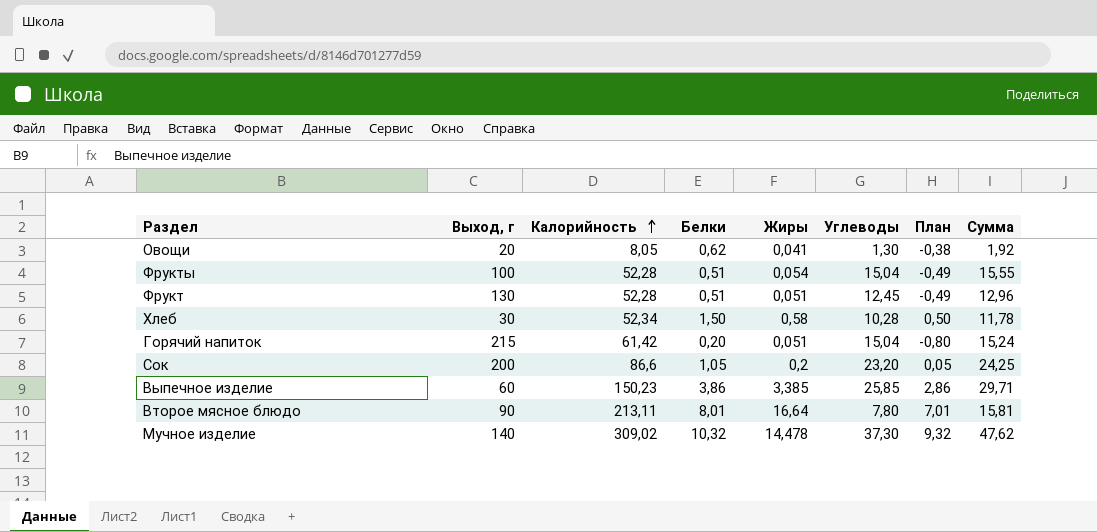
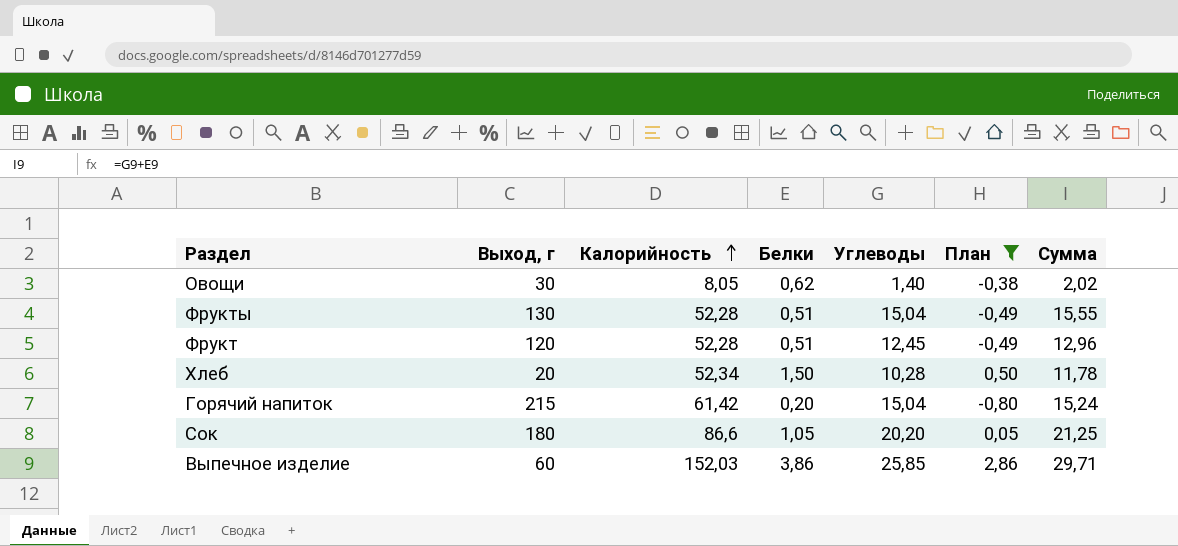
filter: none -> План <= 2,86
column Жиры | position: 5 -> none
Овощи | Выход, г: 20 -> 30
Овощи | Углеводы: 1,30 -> 1,40
Овощи | Сумма: 1,92 -> 2,02
Фрукты | Выход, г: 100 -> 130
Фрукт | Выход, г: 130 -> 120
Хлеб | Выход, г: 30 -> 20
Сок | Выход, г: 200 -> 180
Сок | Углеводы: 23,20 -> 20,20
Сок | Сумма: 24,25 -> 21,25
Выпечное изделие | Калорийность: 150,23 -> 152,03

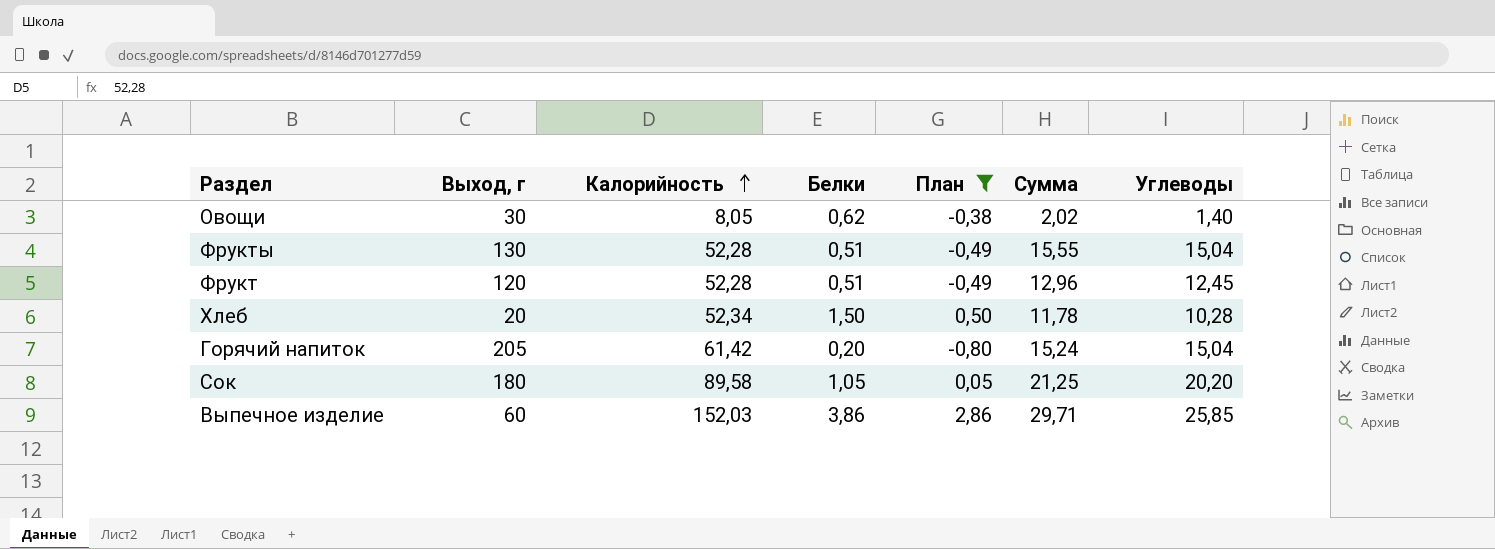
column Углеводы | position: 5 -> 7
Горячий напиток | Выход, г: 215 -> 205
Сок | Калорийность: 86,6 -> 89,58

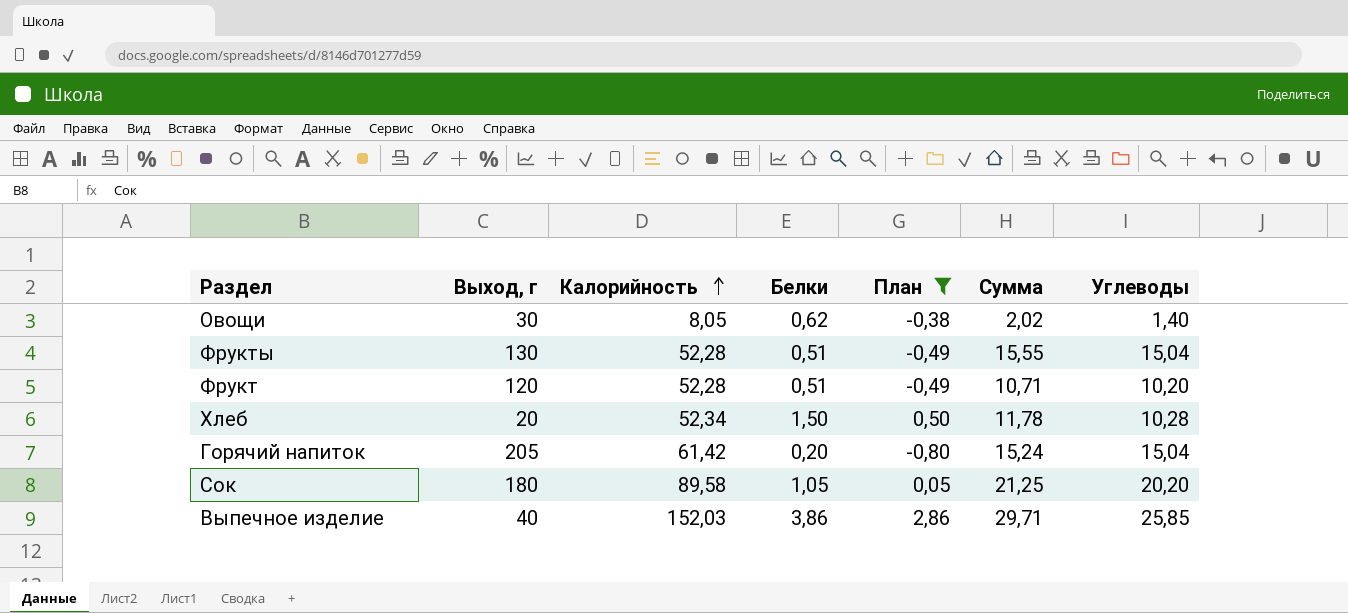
Фрукт | Сумма: 12,96 -> 10,71
Фрукт | Углеводы: 12,45 -> 10,20
Выпечное изделие | Выход, г: 60 -> 40

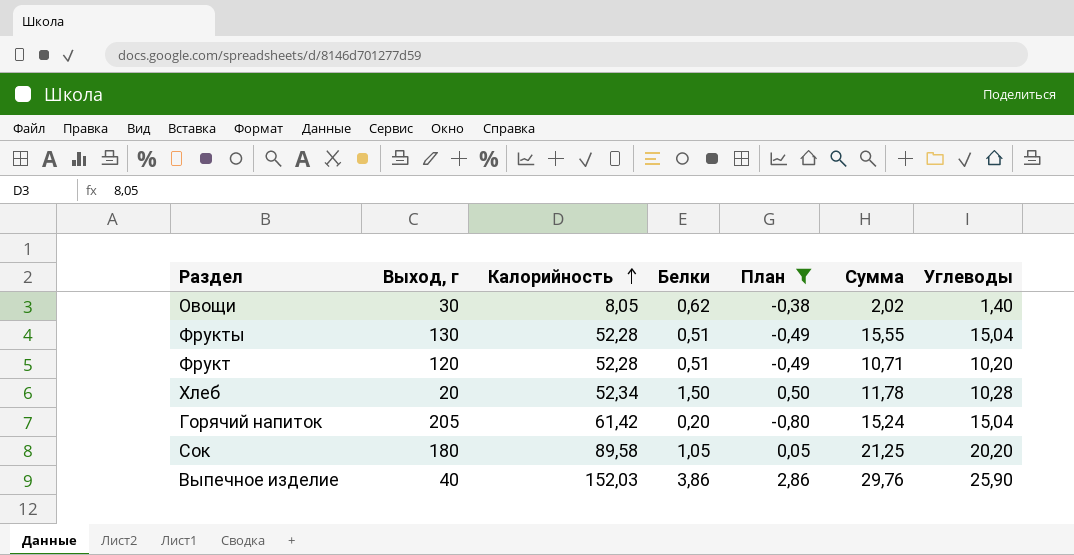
Выпечное изделие | Сумма: 29,71 -> 29,76
Выпечное изделие | Углеводы: 25,85 -> 25,90

